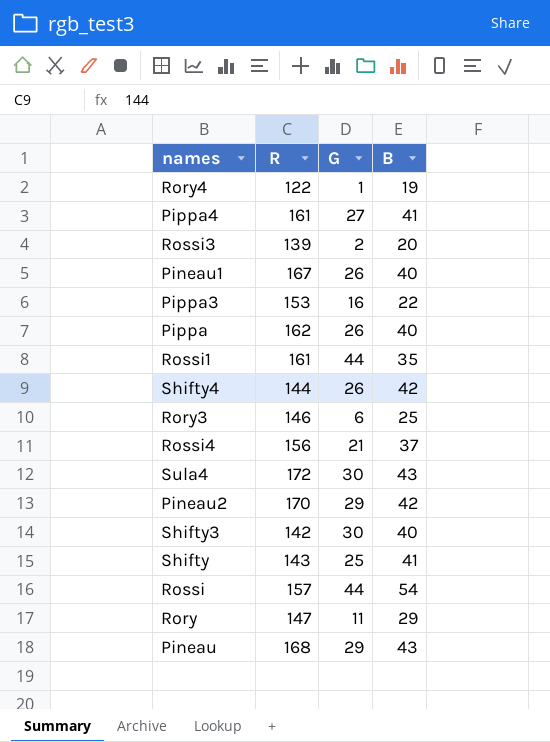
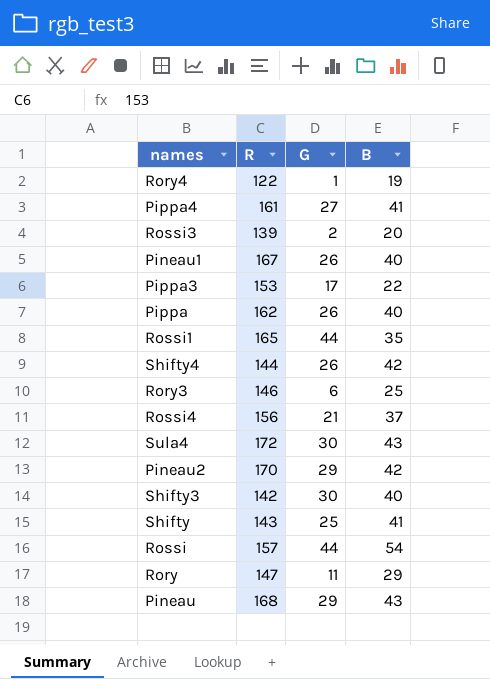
Pippa3 | G: 16 -> 17
Rossi1 | R: 161 -> 165

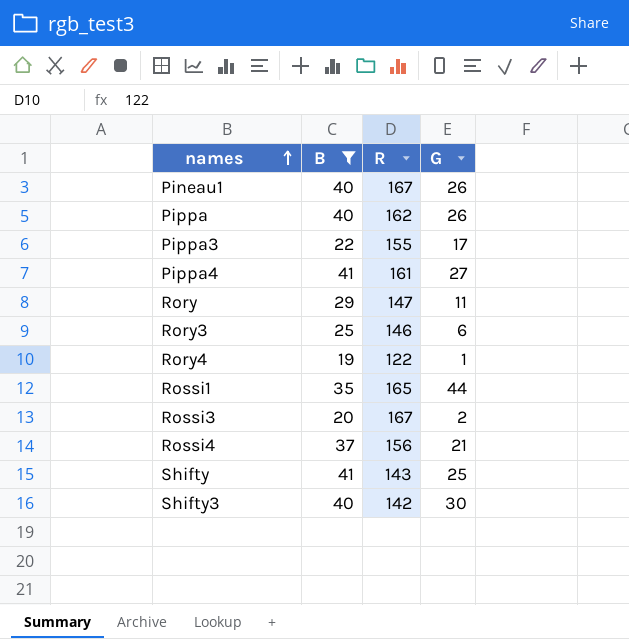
filter: none -> B <= 41
row order: none -> names ascending
column B | position: 4 -> 2
Pippa3 | R: 153 -> 155
Rossi3 | R: 139 -> 167

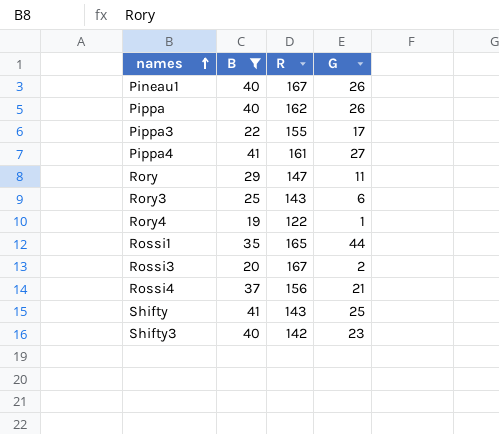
Rory3 | R: 146 -> 143
Shifty3 | G: 30 -> 23

